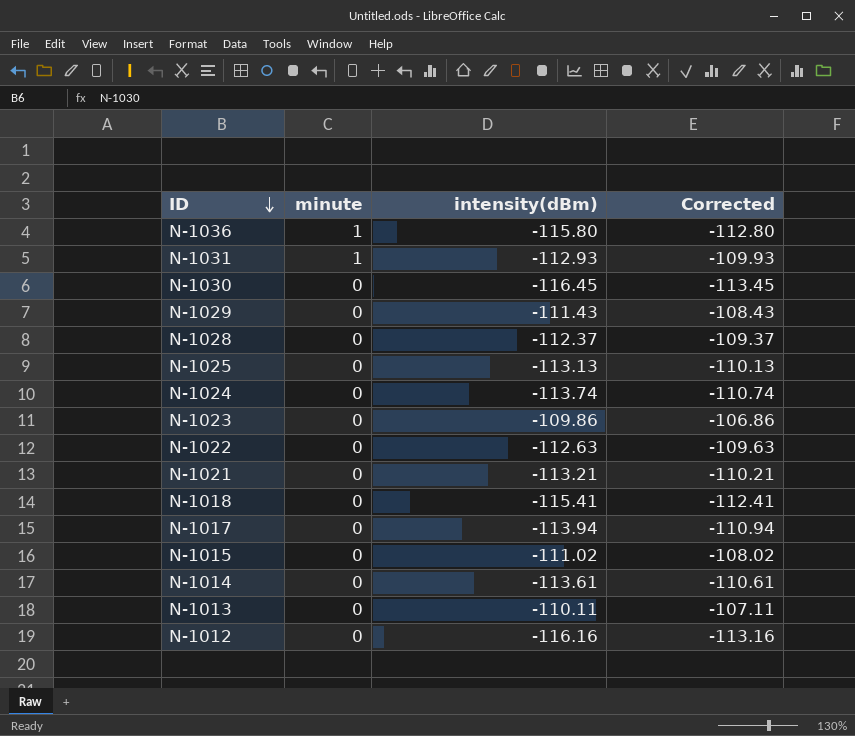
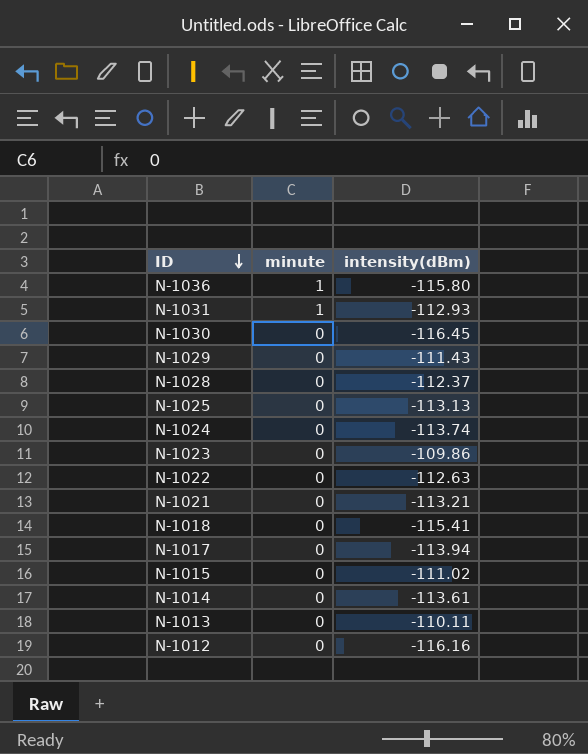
column Corrected | formula: [intensity(dBm)] + 3 -> none

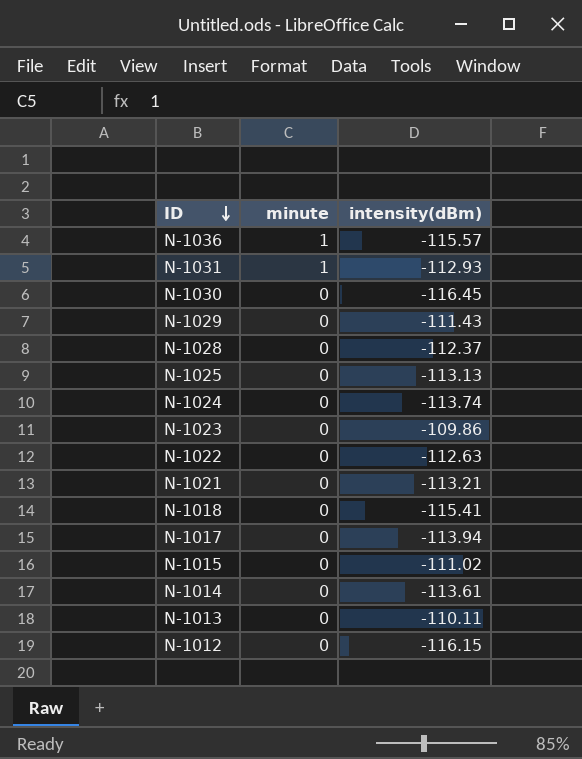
N-1036 | intensity(dBm): -115.80 -> -115.57
N-1012 | intensity(dBm): -116.16 -> -116.15

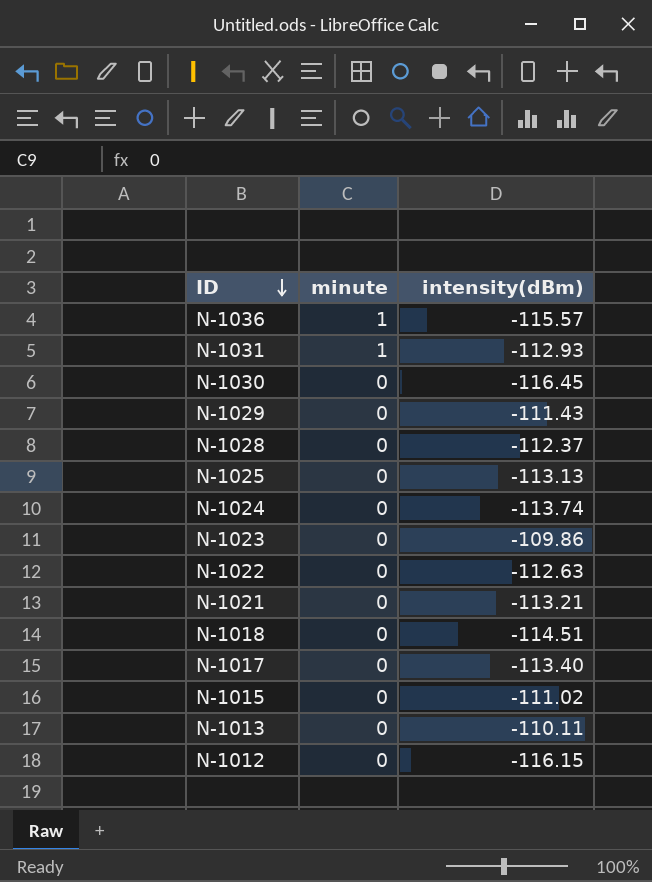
row N-1014: 0 | -113.61 -> none
N-1018 | intensity(dBm): -115.41 -> -114.51
N-1017 | intensity(dBm): -113.94 -> -113.40

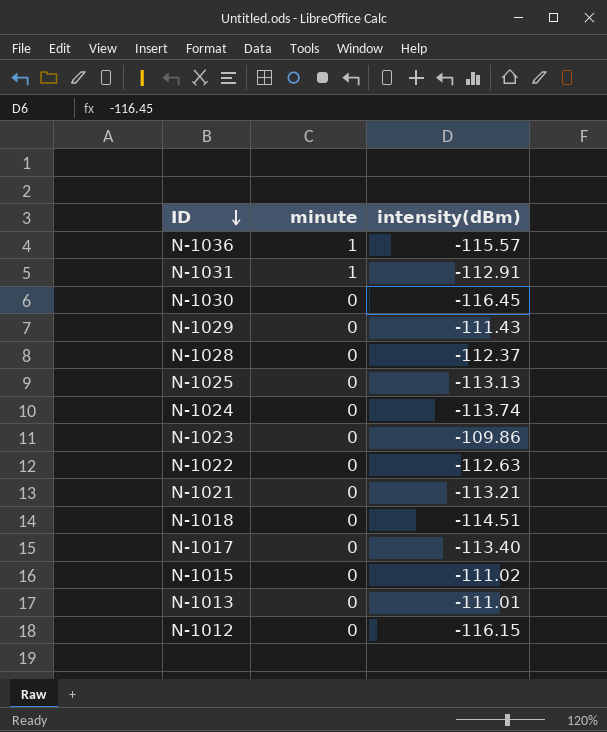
N-1031 | intensity(dBm): -112.93 -> -112.91
N-1013 | intensity(dBm): -110.11 -> -111.01

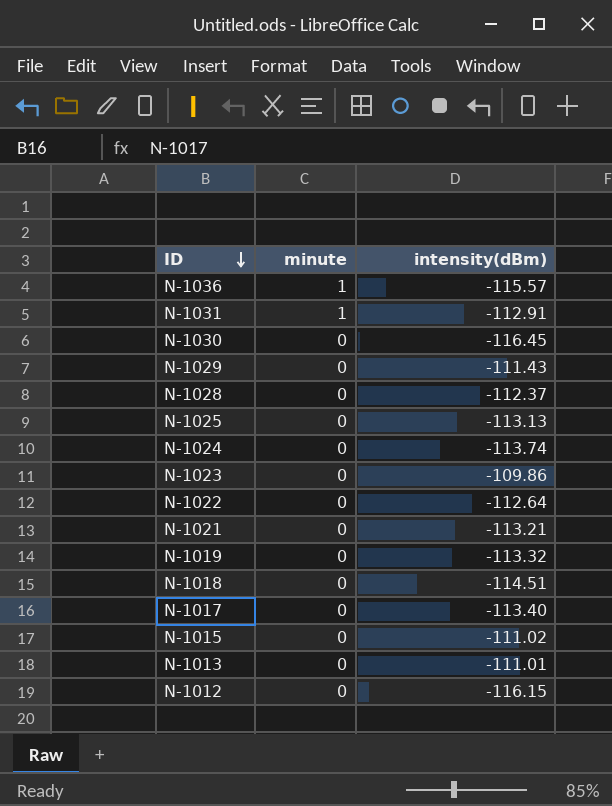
N-1022 | intensity(dBm): -112.63 -> -112.64
row N-1019: none -> 0 | -113.32

